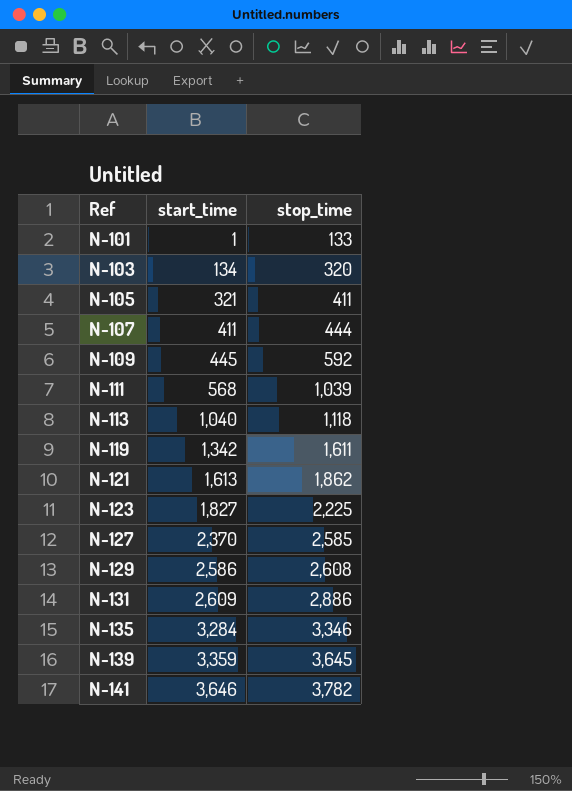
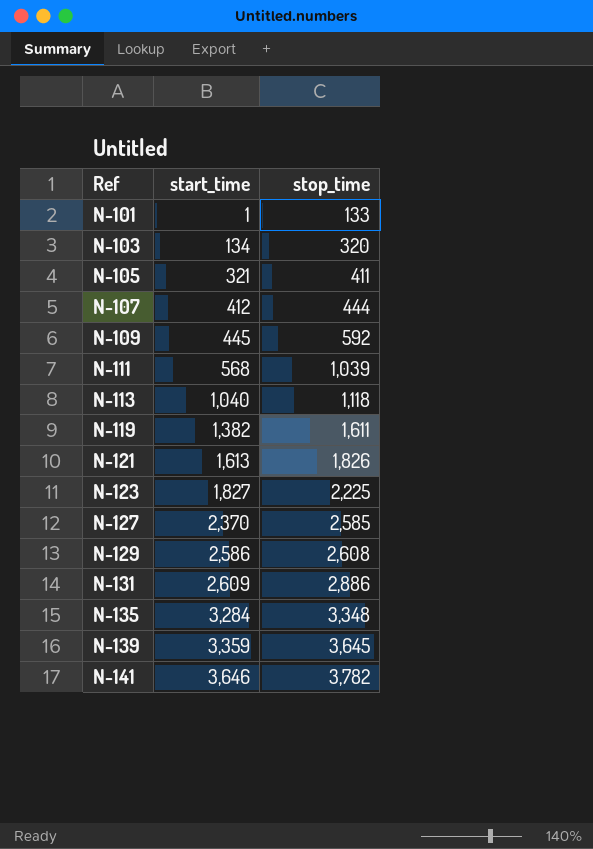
N-107 | start_time: 411 -> 412
N-119 | start_time: 1,342 -> 1,382
N-121 | stop_time: 1,862 -> 1,826
N-135 | stop_time: 3,346 -> 3,348

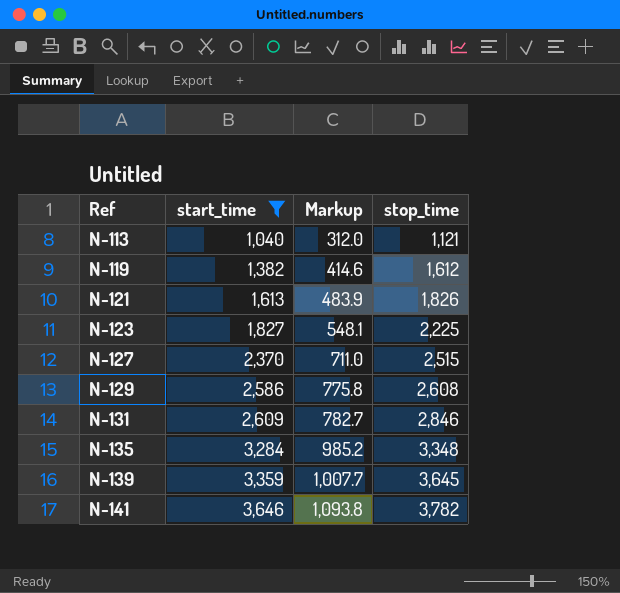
filter: none -> start_time >= 1,040
column Markup | formula: none -> [start_time] * 0.3
N-113 | stop_time: 1,118 -> 1,121
N-119 | stop_time: 1,611 -> 1,612
N-127 | stop_time: 2,585 -> 2,515
N-131 | stop_time: 2,886 -> 2,846

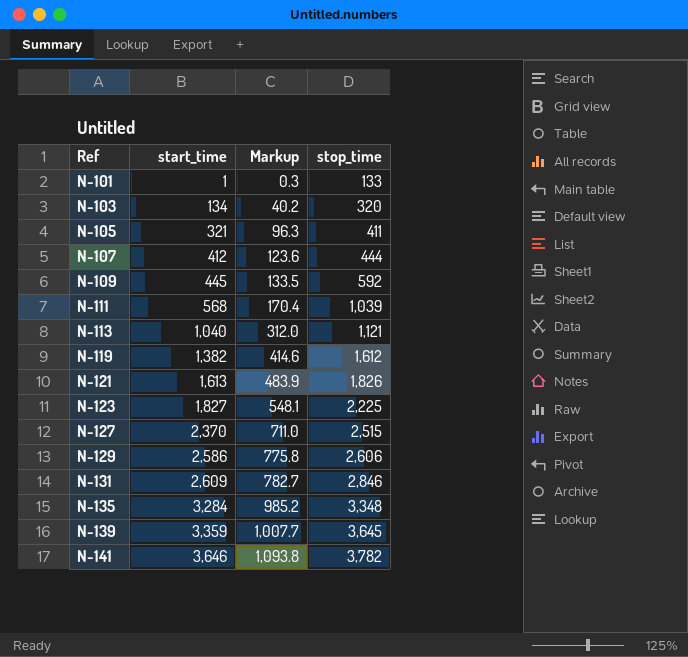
filter: start_time >= 1,040 -> none
N-129 | stop_time: 2,608 -> 2,606

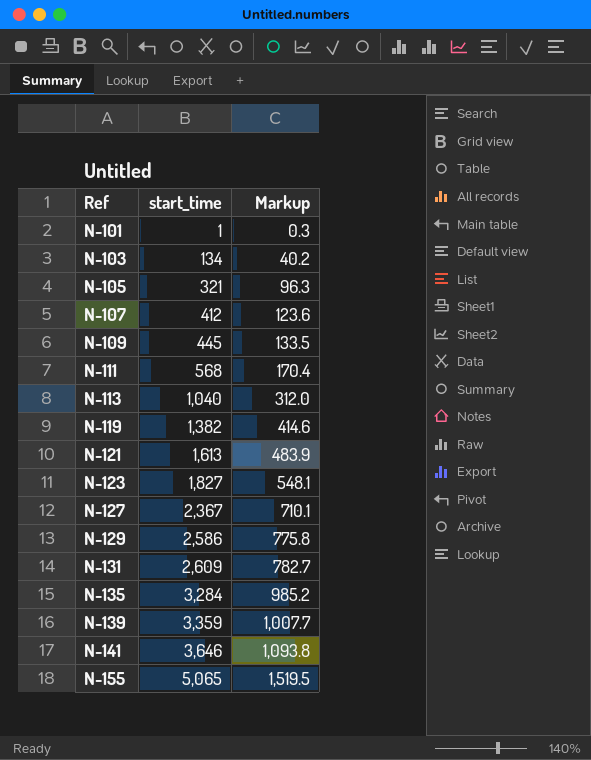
column stop_time | position: 4 -> none
N-127 | start_time: 2,370 -> 2,367
N-127 | Markup: 711.0 -> 710.1
row N-155: none -> 5,065 | 1,519.5

